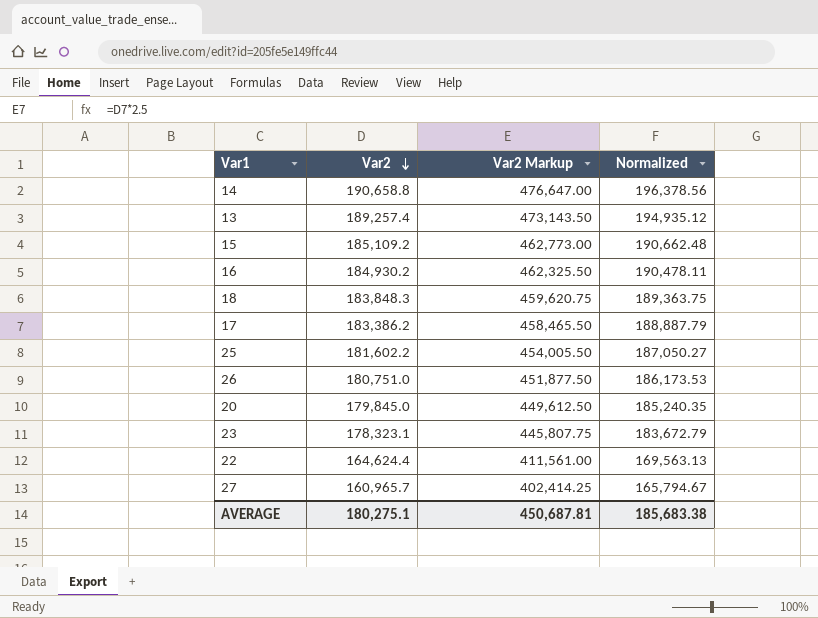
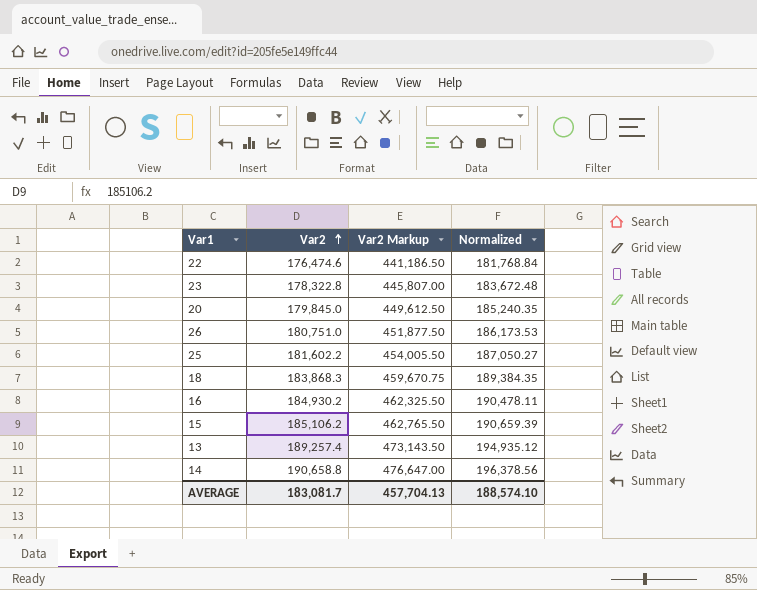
row order: Var2 descending -> Var2 ascending
row 17: 183,386.2 | 458,465.50 | 188,887.79 -> none
row 27: 160,965.7 | 402,414.25 | 165,794.67 -> none
22 | Var2: 164,624.4 -> 176,474.6
22 | Var2 Markup: 411,561.00 -> 441,186.50
22 | Normalized: 169,563.13 -> 181,768.84
23 | Var2: 178,323.1 -> 178,322.8
23 | Var2 Markup: 445,807.75 -> 445,807.00
23 | Normalized: 183,672.79 -> 183,672.48
18 | Var2: 183,848.3 -> 183,868.3
18 | Var2 Markup: 459,620.75 -> 459,670.75
18 | Normalized: 189,363.75 -> 189,384.35
15 | Var2: 185,109.2 -> 185,106.2
15 | Var2 Markup: 462,773.00 -> 462,765.50
15 | Normalized: 190,662.48 -> 190,659.39
AVERAGE | Var2: 180,275.1 -> 183,081.7
AVERAGE | Var2 Markup: 450,687.81 -> 457,704.13
AVERAGE | Normalized: 185,683.38 -> 188,574.10

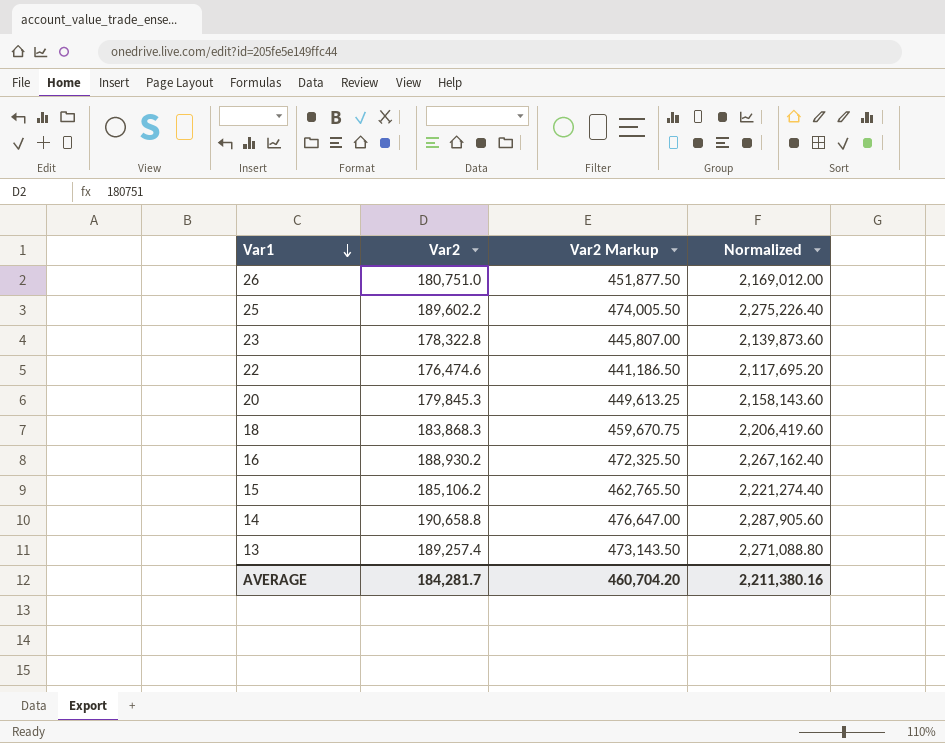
row order: Var2 ascending -> Var1 descending
column Normalized | formula: [Var2] * 1.03 -> [Var2] * 12
25 | Var2: 181,602.2 -> 189,602.2
25 | Var2 Markup: 454,005.50 -> 474,005.50
20 | Var2: 179,845.0 -> 179,845.3
20 | Var2 Markup: 449,612.50 -> 449,613.25
16 | Var2: 184,930.2 -> 188,930.2
16 | Var2 Markup: 462,325.50 -> 472,325.50
AVERAGE | Var2: 183,081.7 -> 184,281.7
AVERAGE | Var2 Markup: 457,704.13 -> 460,704.20
AVERAGE | Normalized: 188,574.10 -> 2,211,380.16

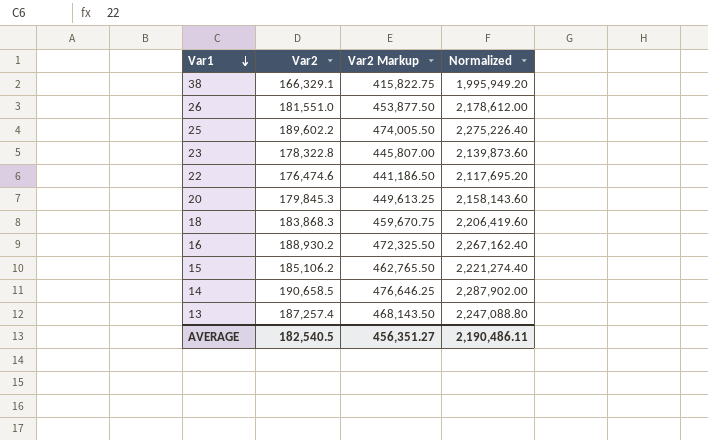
row 38: none -> 166,329.1 | 415,822.75 | 1,995,949.20
26 | Var2: 180,751.0 -> 181,551.0
26 | Var2 Markup: 451,877.50 -> 453,877.50
26 | Normalized: 2,169,012.00 -> 2,178,612.00
14 | Var2: 190,658.8 -> 190,658.5
14 | Var2 Markup: 476,647.00 -> 476,646.25
14 | Normalized: 2,287,905.60 -> 2,287,902.00
13 | Var2: 189,257.4 -> 187,257.4
13 | Var2 Markup: 473,143.50 -> 468,143.50
13 | Normalized: 2,271,088.80 -> 2,247,088.80
AVERAGE | Var2: 184,281.7 -> 182,540.5
AVERAGE | Var2 Markup: 460,704.20 -> 456,351.27
AVERAGE | Normalized: 2,211,380.16 -> 2,190,486.11

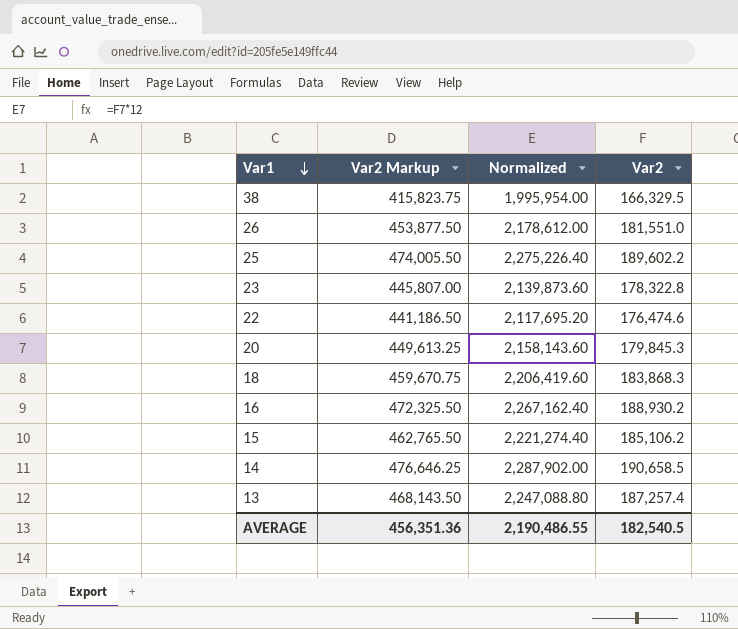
column Var2 | position: 2 -> 4
38 | Var2 Markup: 415,822.75 -> 415,823.75
38 | Normalized: 1,995,949.20 -> 1,995,954.00
38 | Var2: 166,329.1 -> 166,329.5
AVERAGE | Var2 Markup: 456,351.27 -> 456,351.36
AVERAGE | Normalized: 2,190,486.11 -> 2,190,486.55

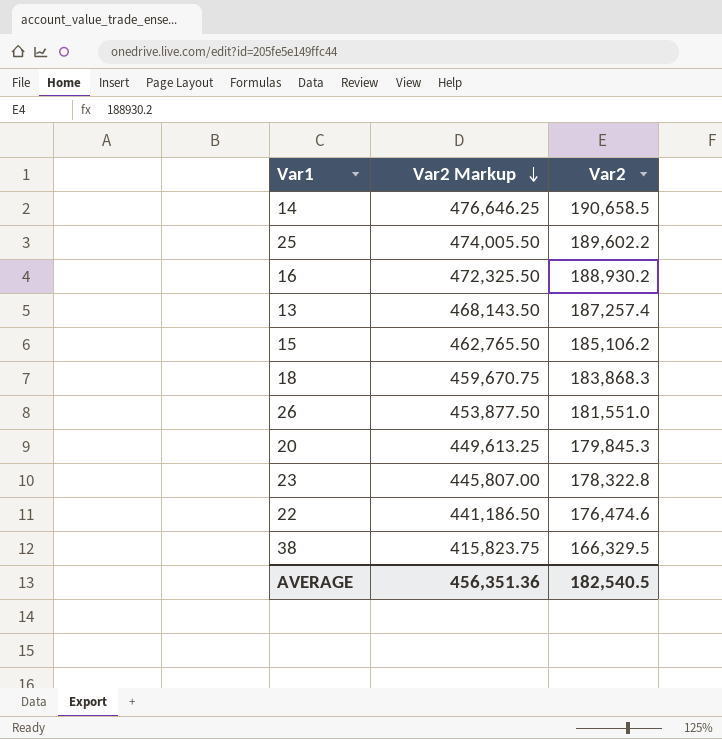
row order: Var1 descending -> Var2 Markup descending
column Normalized | formula: [Var2] * 12 -> none

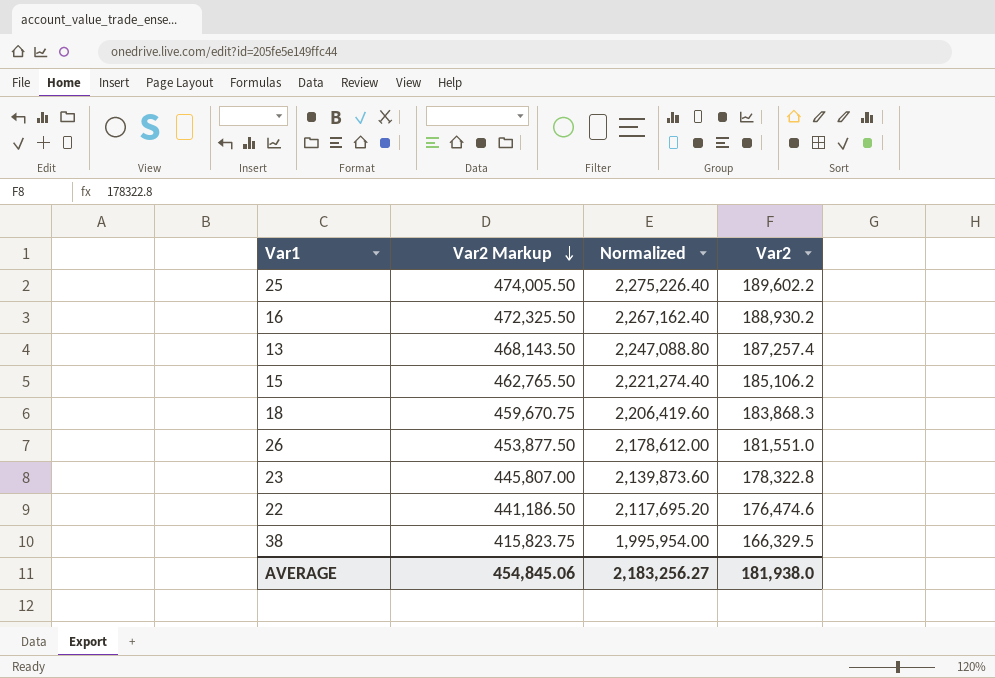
column Normalized | formula: none -> [Var2] * 12
row 14: 476,646.25 | 190,658.5 -> none
row 20: 449,613.25 | 179,845.3 -> none
AVERAGE | Var2 Markup: 456,351.36 -> 454,845.06
AVERAGE | Var2: 182,540.5 -> 181,938.0

